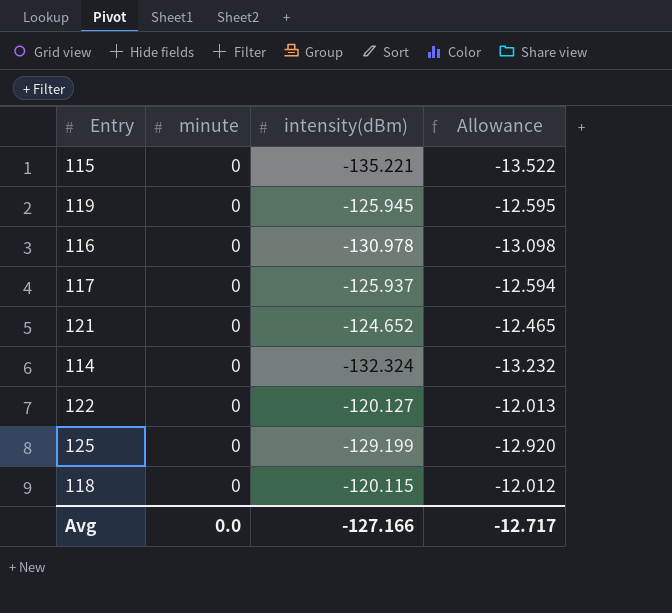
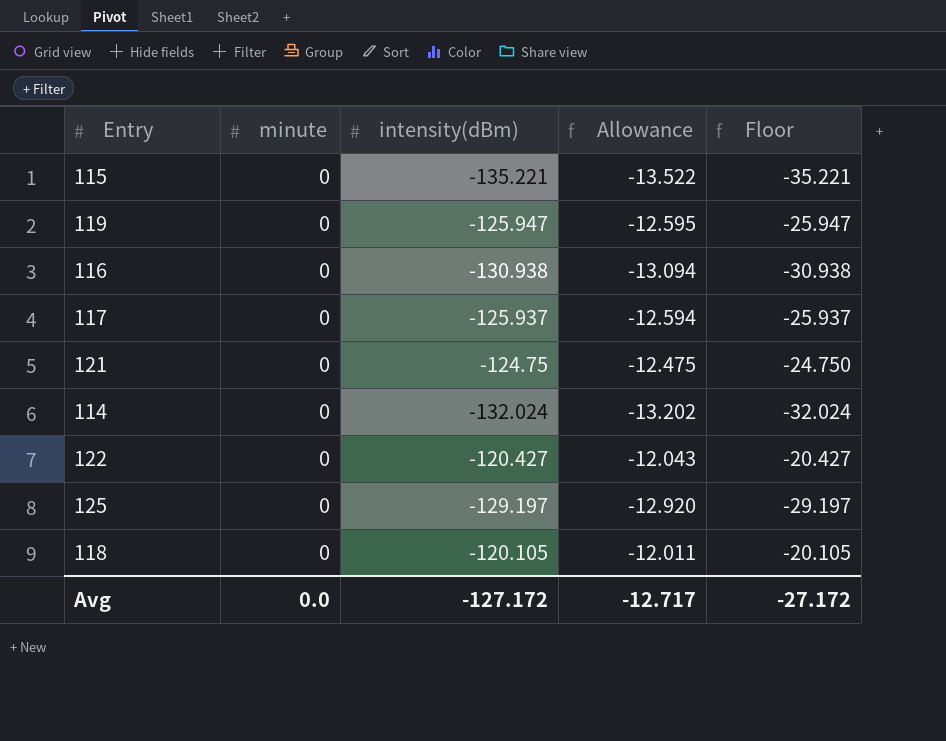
column Floor | formula: none -> [intensity(dBm)] + 100
119 | intensity(dBm): -125.945 -> -125.947
116 | intensity(dBm): -130.978 -> -130.938
116 | Allowance: -13.098 -> -13.094
121 | intensity(dBm): -124.652 -> -124.75
121 | Allowance: -12.465 -> -12.475
114 | intensity(dBm): -132.324 -> -132.024
114 | Allowance: -13.232 -> -13.202
122 | intensity(dBm): -120.127 -> -120.427
122 | Allowance: -12.013 -> -12.043
125 | intensity(dBm): -129.199 -> -129.197
118 | intensity(dBm): -120.115 -> -120.105
118 | Allowance: -12.012 -> -12.011
Avg | intensity(dBm): -127.166 -> -127.172

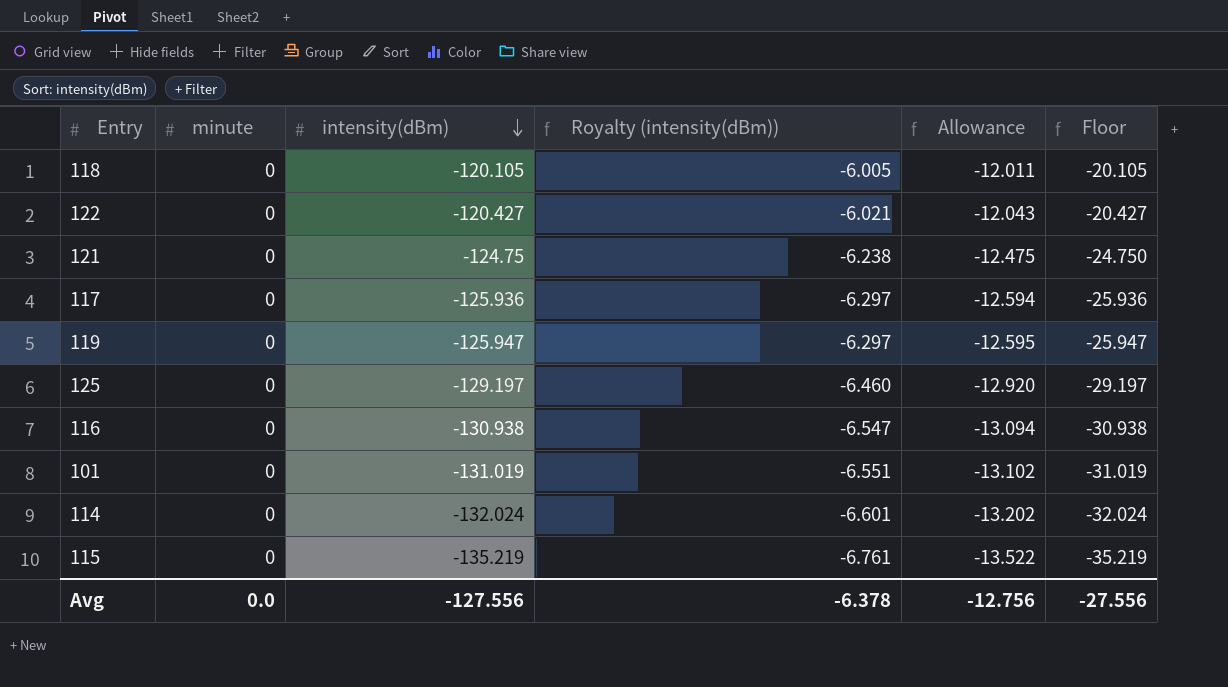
row order: none -> intensity(dBm) descending
column Royalty (intensity(dBm)) | formula: none -> [intensity(dBm)] * 0.05
117 | intensity(dBm): -125.937 -> -125.936
117 | Floor: -25.937 -> -25.936
row 101: none -> 0 | -131.019 | -6.551 | -13.102 | -31.019
115 | intensity(dBm): -135.221 -> -135.219
115 | Floor: -35.221 -> -35.219
Avg | intensity(dBm): -127.172 -> -127.556
Avg | Allowance: -12.717 -> -12.756
Avg | Floor: -27.172 -> -27.556

